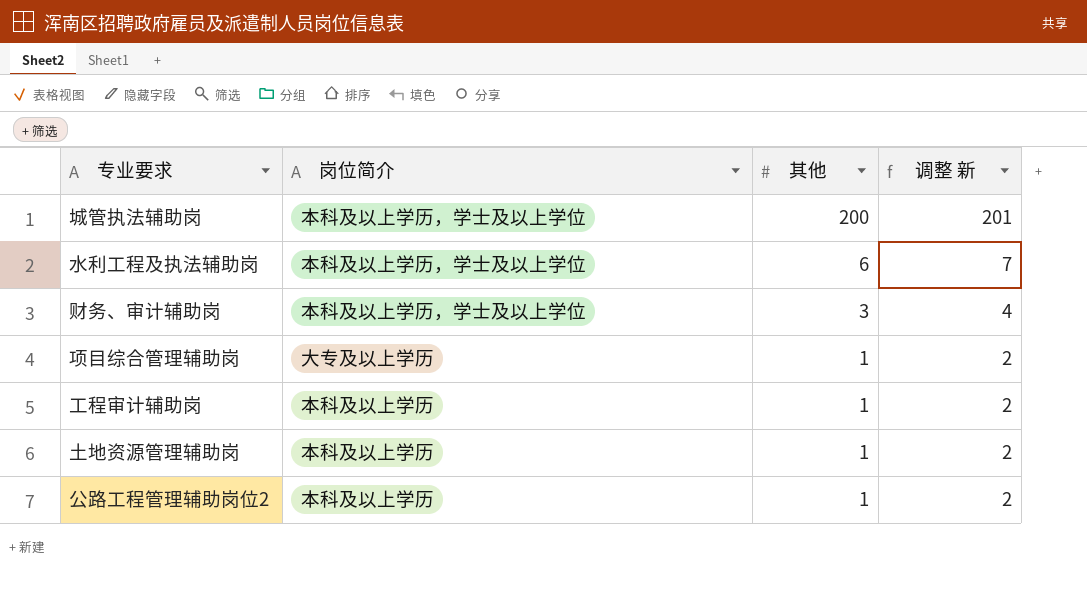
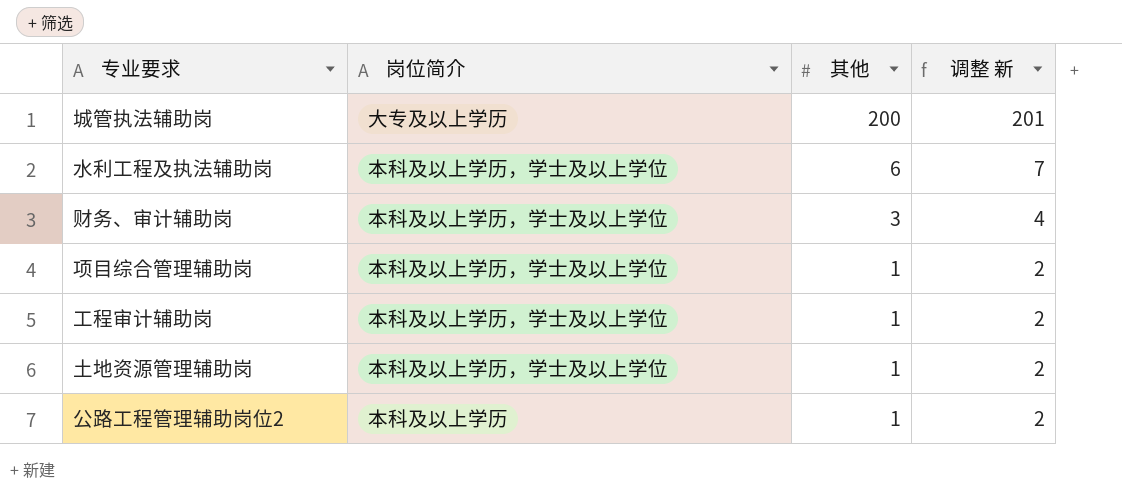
城管执法辅助岗 | 岗位简介: 本科及以上学历，学士及以上学位 -> 大专及以上学历
项目综合管理辅助岗 | 岗位简介: 大专及以上学历 -> 本科及以上学历，学士及以上学位
工程审计辅助岗 | 岗位简介: 本科及以上学历 -> 本科及以上学历，学士及以上学位
土地资源管理辅助岗 | 岗位简介: 本科及以上学历 -> 本科及以上学历，学士及以上学位

